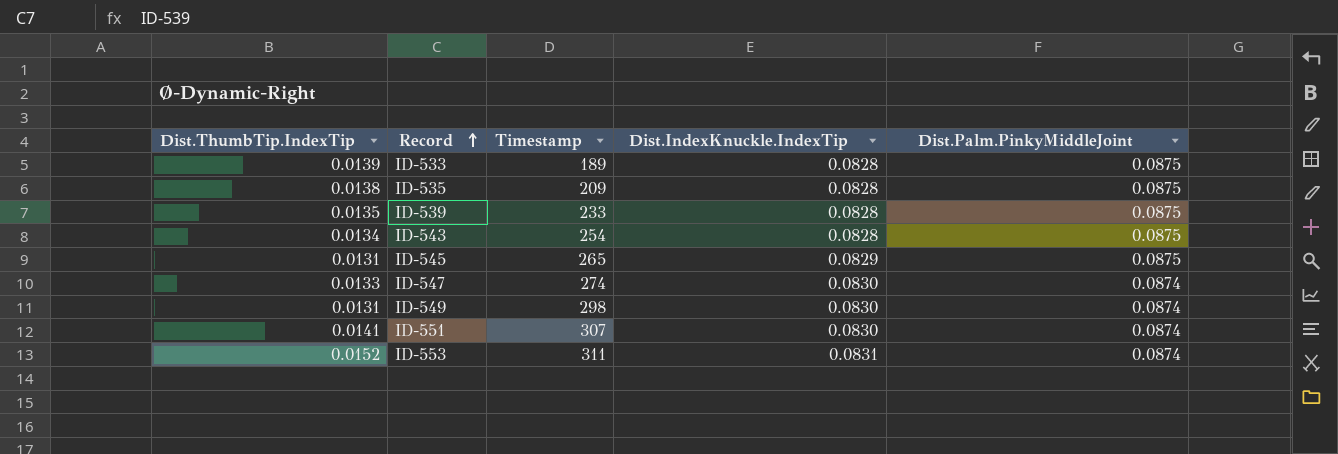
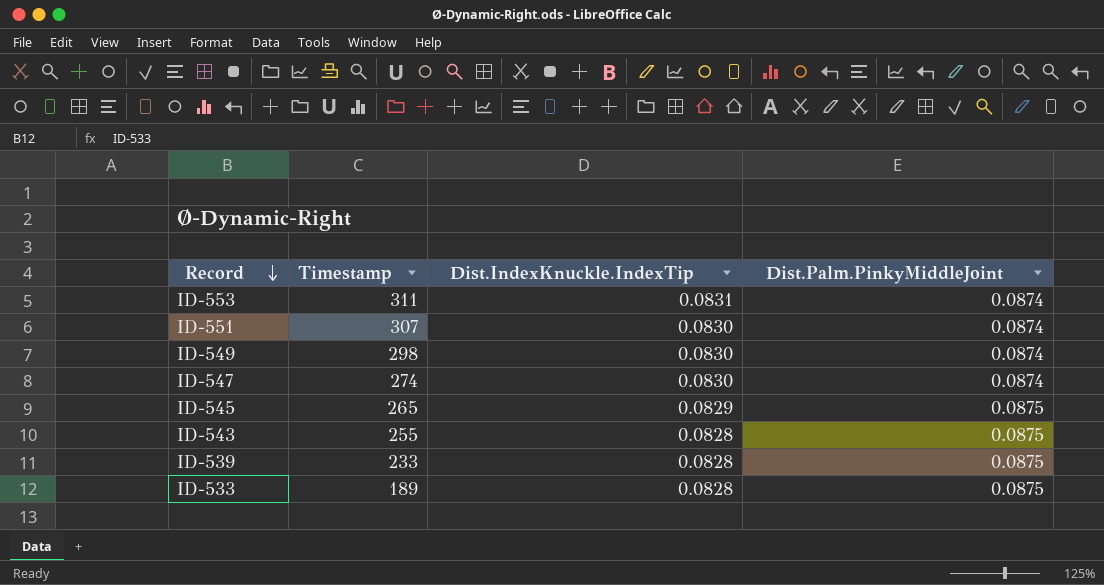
row order: Record ascending -> Record descending
column Dist.ThumbTip.IndexTip | position: 1 -> none
row ID-535: 0.0138 | 209 | 0.0828 | 0.0875 -> none
ID-543 | Timestamp: 254 -> 255

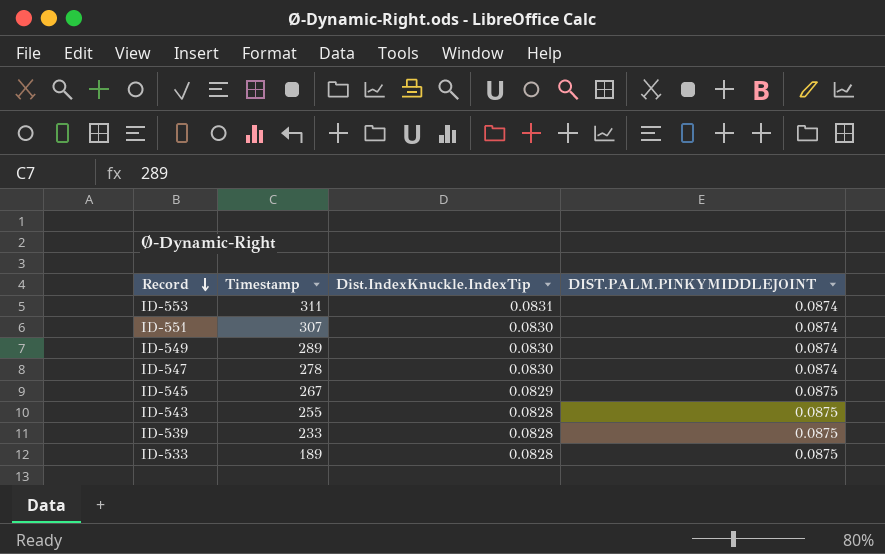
column name: Dist.Palm.PinkyMiddleJoint -> DIST.PALM.PINKYMIDDLEJOINT
ID-549 | Timestamp: 298 -> 289
ID-547 | Timestamp: 274 -> 278
ID-545 | Timestamp: 265 -> 267

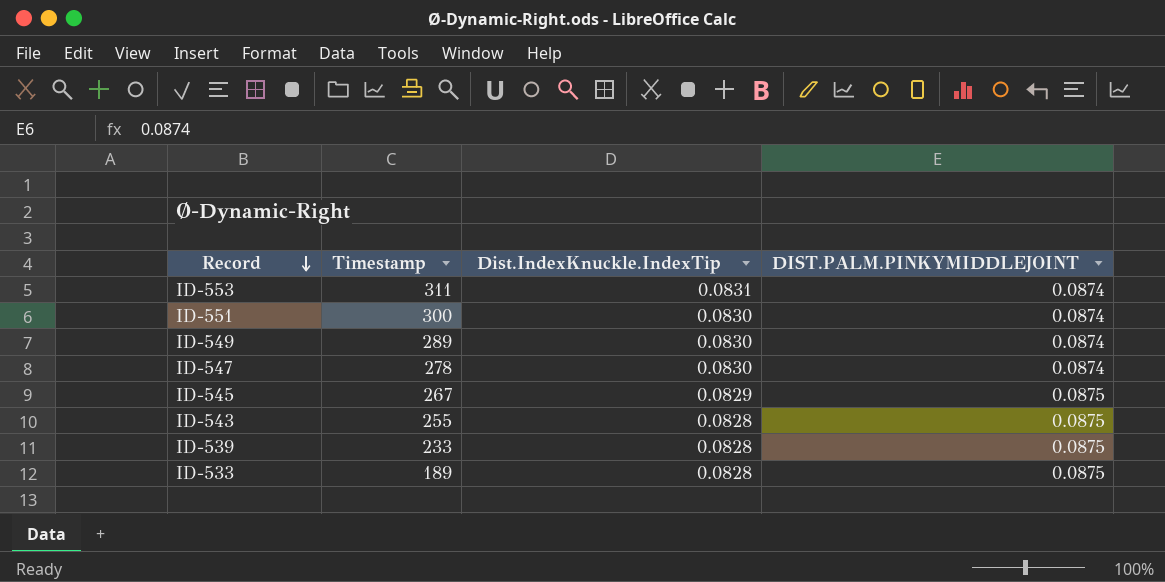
ID-551 | Timestamp: 307 -> 300

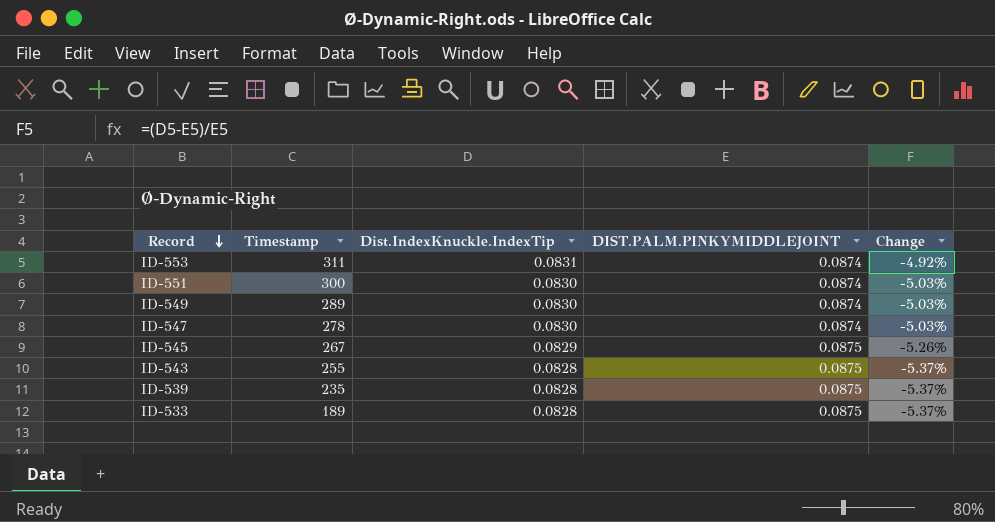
column Change | formula: none -> ([Dist.IndexKnuckle.IndexTip] - [DIST.PALM.PINKYMIDDLEJOINT]) / [DIST.PALM.PINKYMIDDLEJOINT]
ID-539 | Timestamp: 233 -> 235

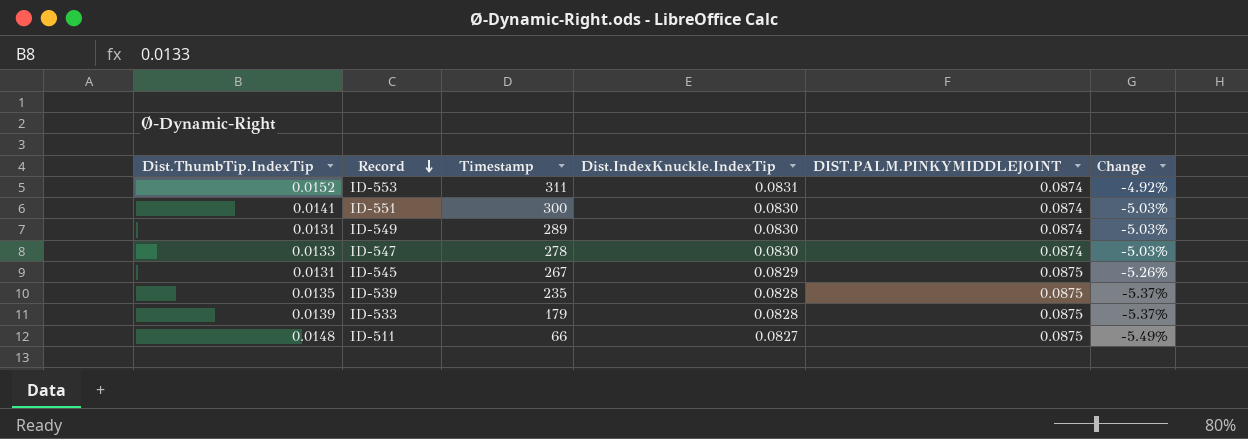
column Dist.ThumbTip.IndexTip | position: none -> 1
row ID-543: 255 | 0.0828 | 0.0875 | -5.37% -> none
ID-533 | Timestamp: 189 -> 179
row ID-511: none -> 0.0148 | 66 | 0.0827 | 0.0875 | -5.49%

